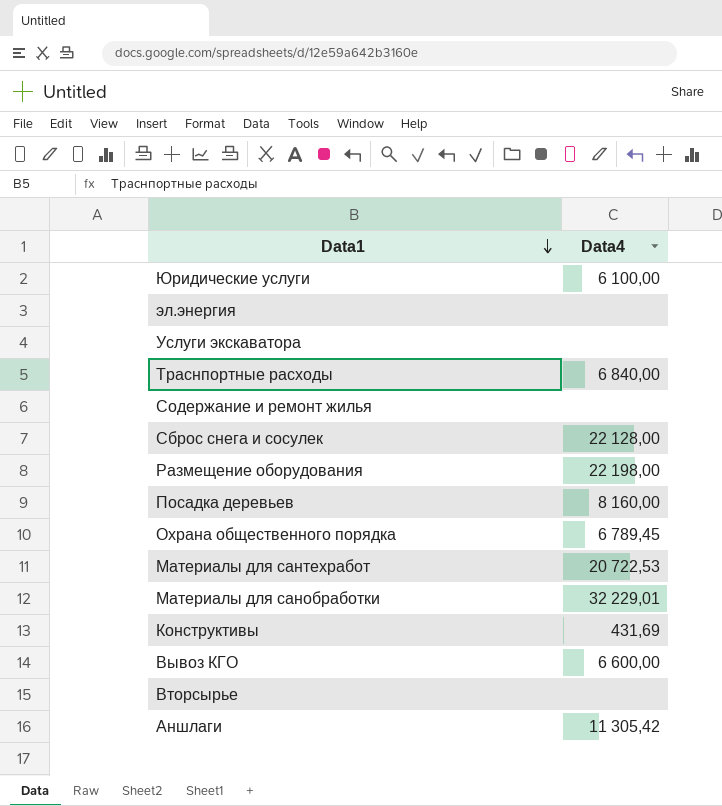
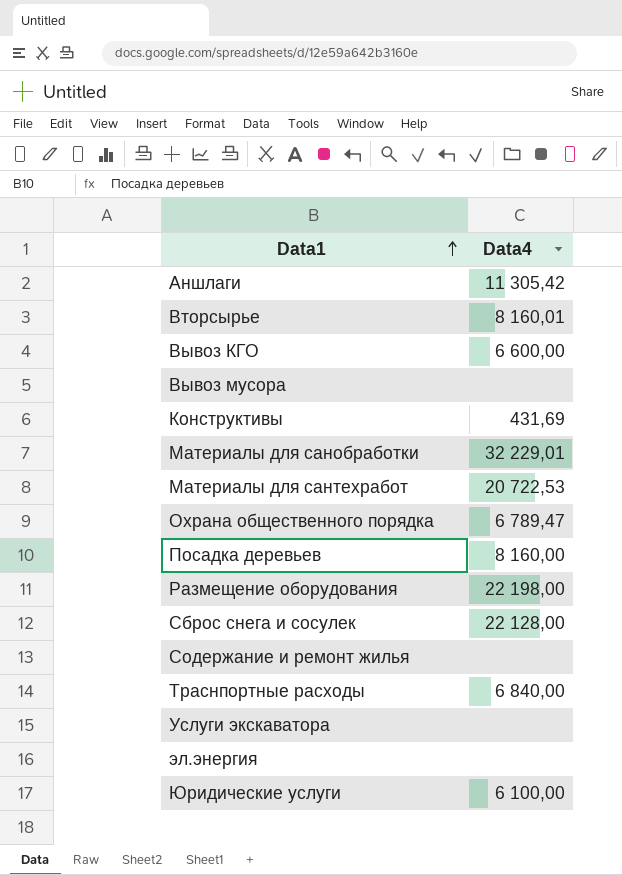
row order: Data1 descending -> Data1 ascending
Вторсырье | Data4: none -> 8 160,01
row Вывоз мусора: none -> none
Охрана общественного порядка | Data4: 6 789,45 -> 6 789,47

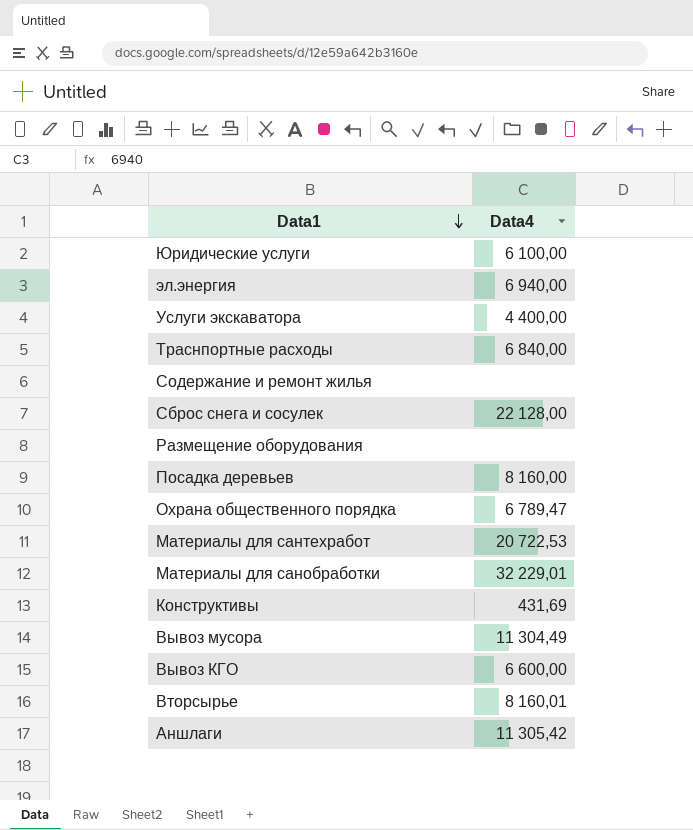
row order: Data1 ascending -> Data1 descending
эл.энергия | Data4: none -> 6 940,00
Услуги экскаватора | Data4: none -> 4 400,00
Размещение оборудования | Data4: 22 198,00 -> none
Вывоз мусора | Data4: none -> 11 304,49

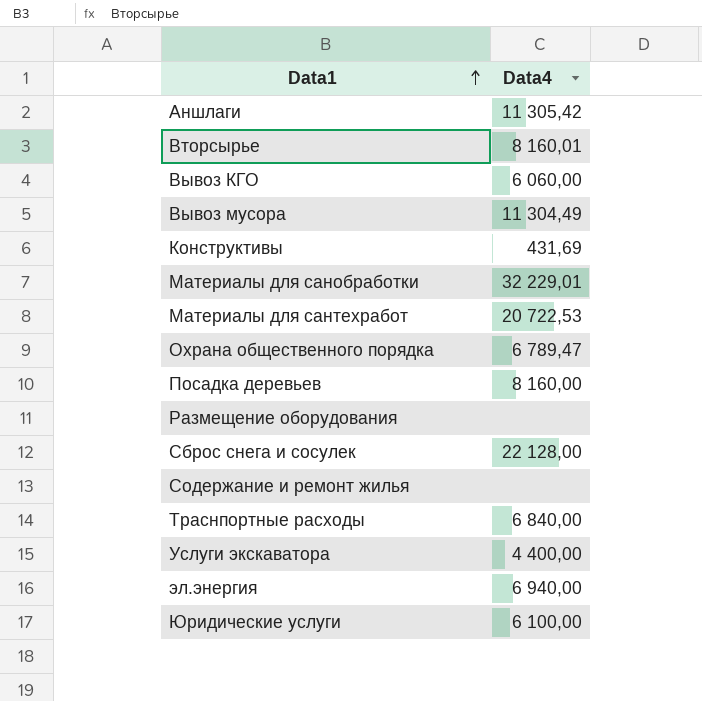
row order: Data1 descending -> Data1 ascending
Вывоз КГО | Data4: 6 600,00 -> 6 060,00

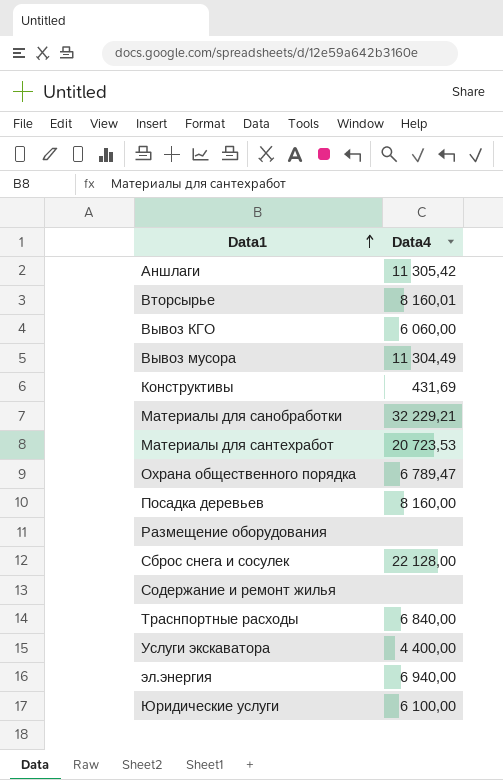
Материалы для санобработки | Data4: 32 229,01 -> 32 229,21
Материалы для сантехработ | Data4: 20 722,53 -> 20 723,53

